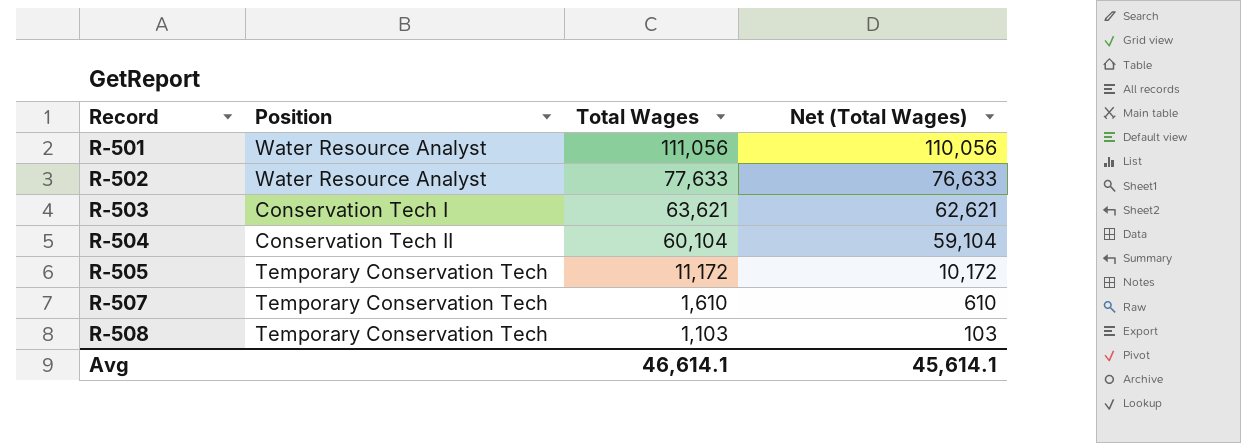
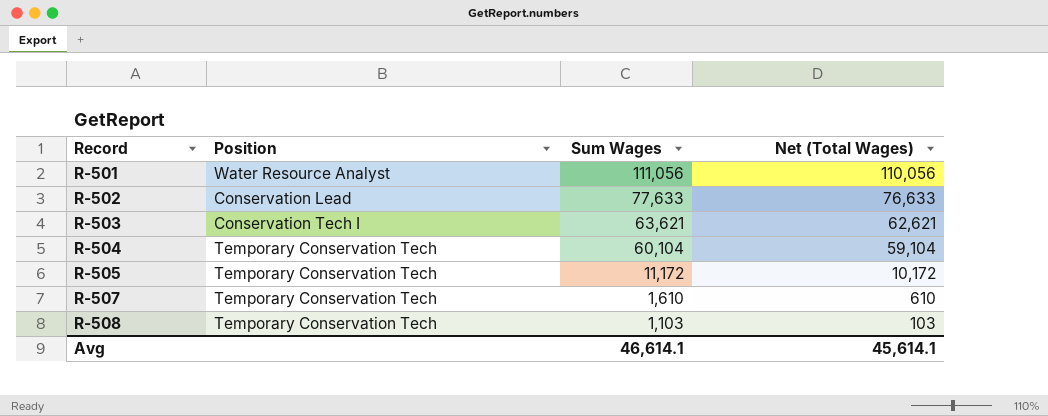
column name: Total Wages -> Sum Wages
R-502 | Position: Water Resource Analyst -> Conservation Lead
R-504 | Position: Conservation Tech II -> Temporary Conservation Tech

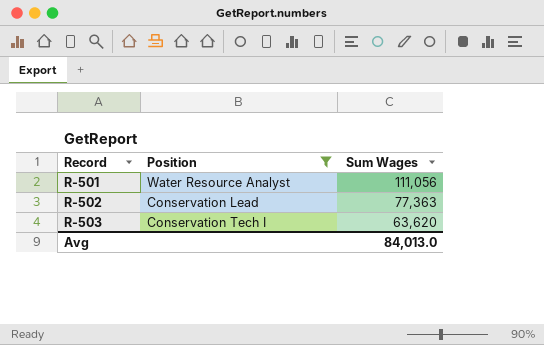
filter: none -> Position != Temporary Conservation Tech
column Net (Total Wages) | formula: [Sum Wages] - 1000 -> none
R-502 | Sum Wages: 77,633 -> 77,363
R-503 | Sum Wages: 63,621 -> 63,620
Avg | Sum Wages: 46,614.1 -> 84,013.0

